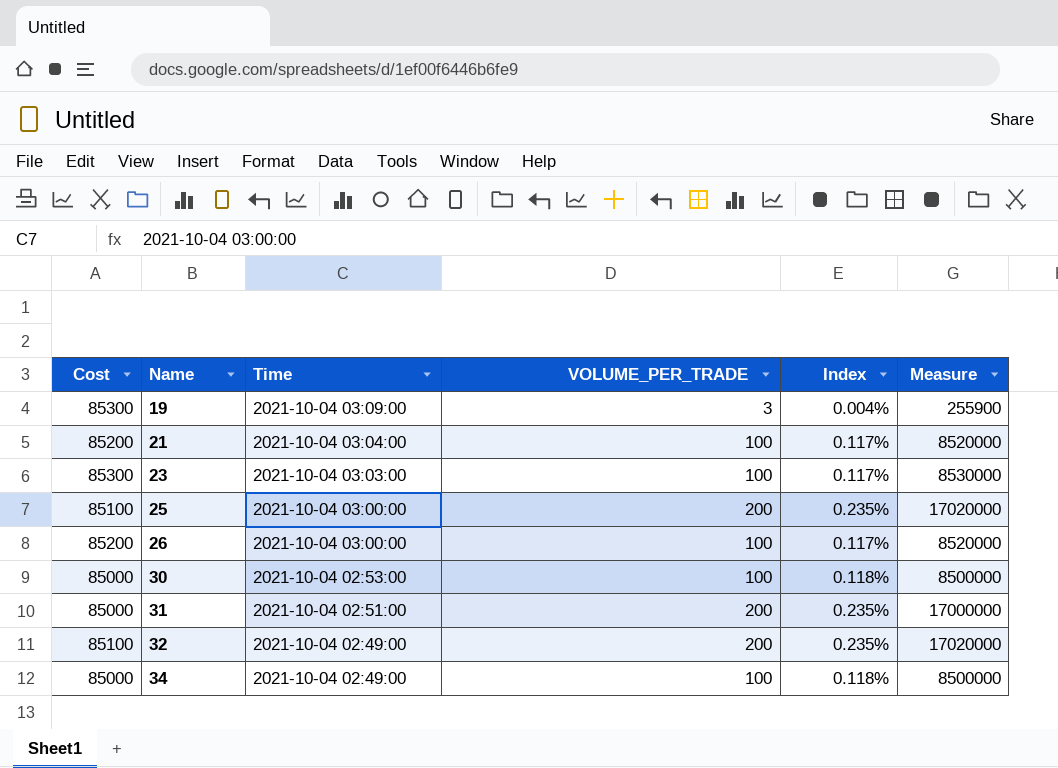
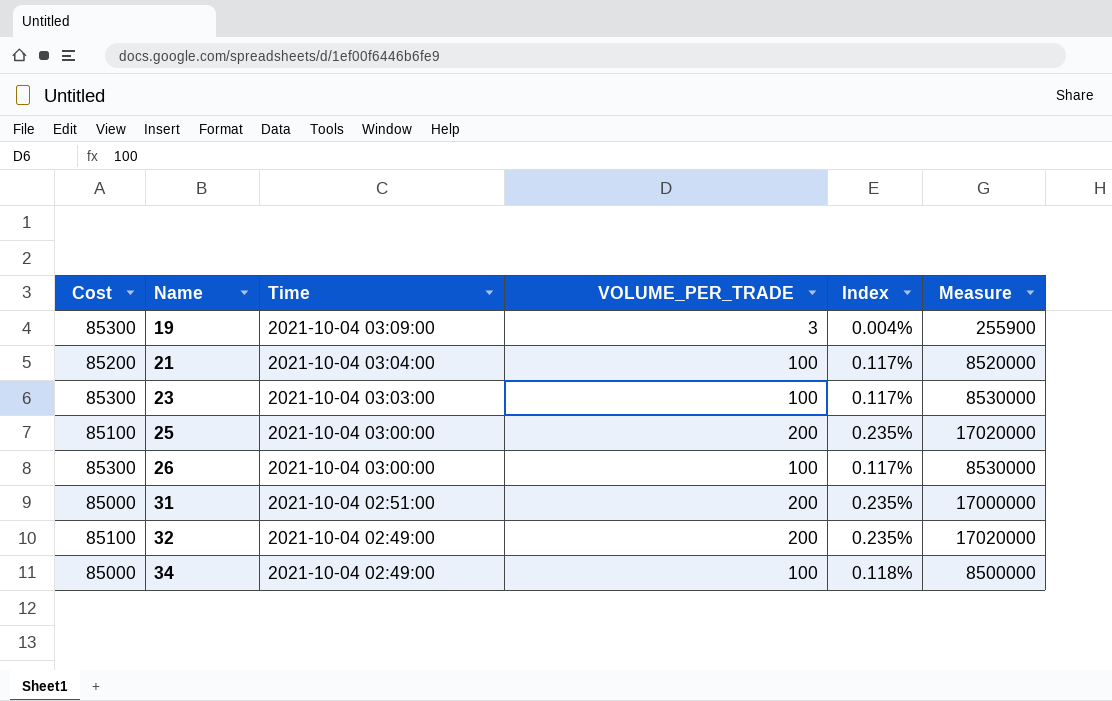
row 30: 85000 | 2021-10-04 02:53:00 | 100 | 0.118% | 8500000 -> none
26 | Cost: 85200 -> 85300
26 | Measure: 8520000 -> 8530000

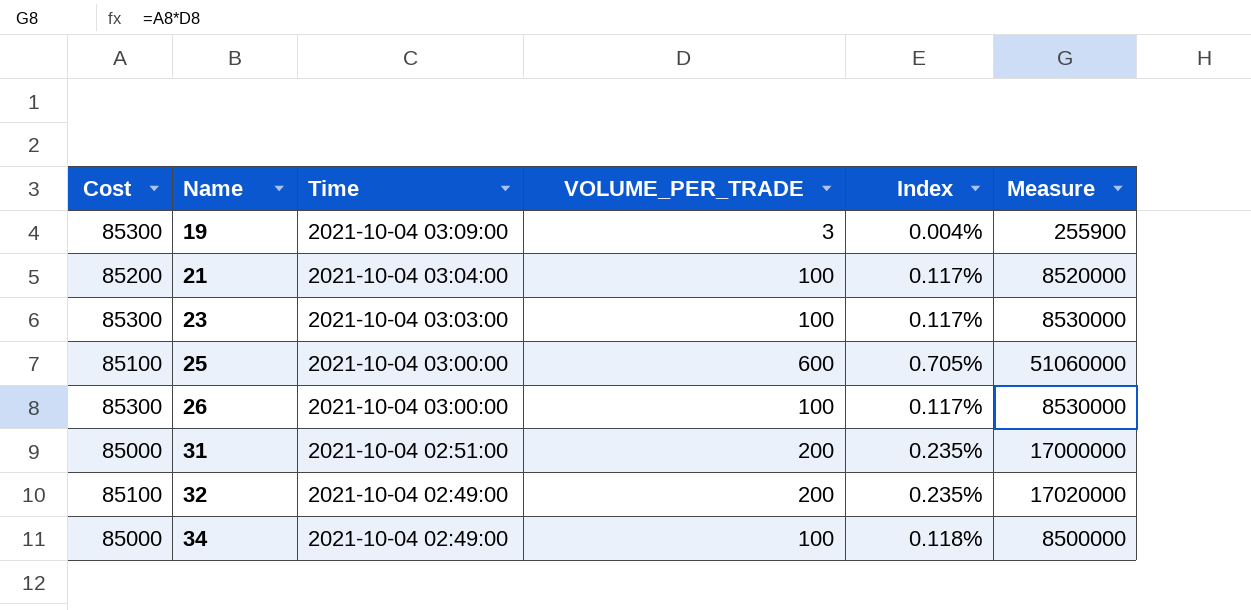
25 | VOLUME_PER_TRADE: 200 -> 600
25 | Index: 0.235% -> 0.705%
25 | Measure: 17020000 -> 51060000

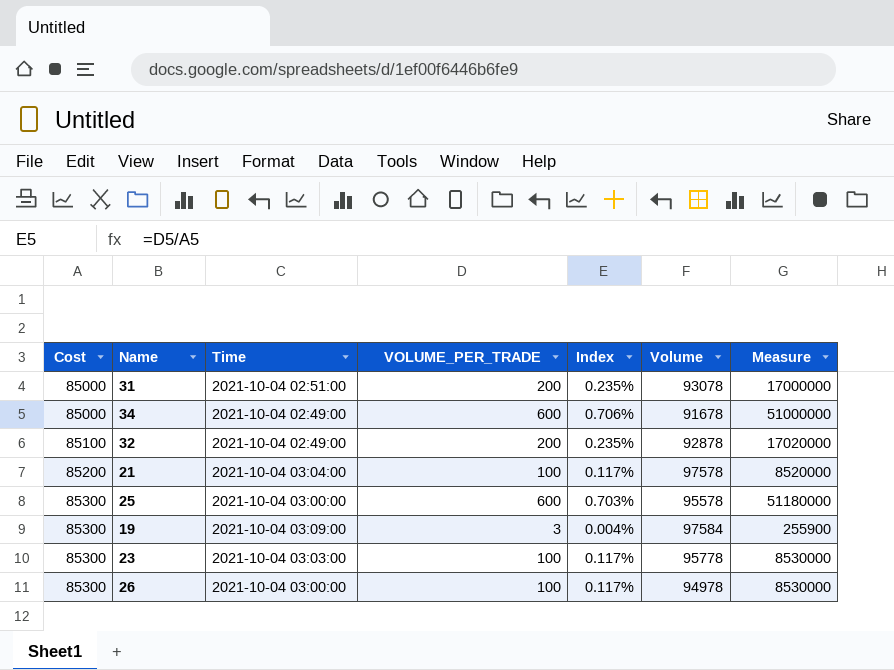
row order: Name ascending -> Cost ascending
column Volume | position: none -> 6
34 | VOLUME_PER_TRADE: 100 -> 600
34 | Index: 0.118% -> 0.706%
34 | Measure: 8500000 -> 51000000
25 | Cost: 85100 -> 85300
25 | Index: 0.705% -> 0.703%
25 | Measure: 51060000 -> 51180000

